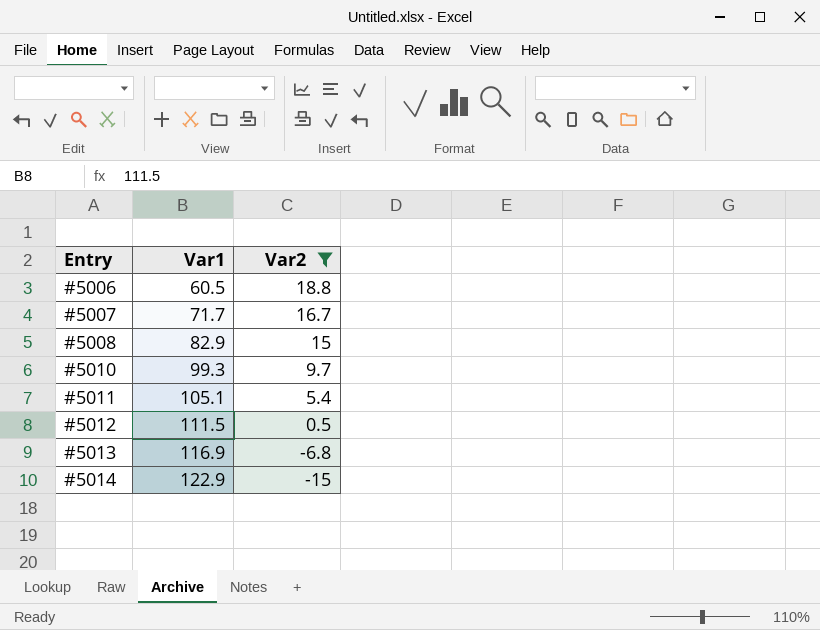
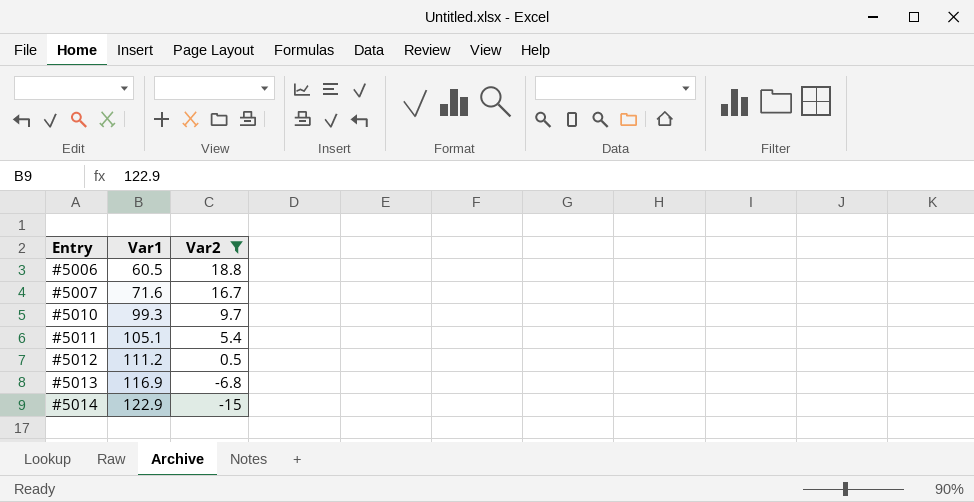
row #5008: 82.9 | 15 -> none
#5007 | Var1: 71.7 -> 71.6
#5012 | Var1: 111.5 -> 111.2

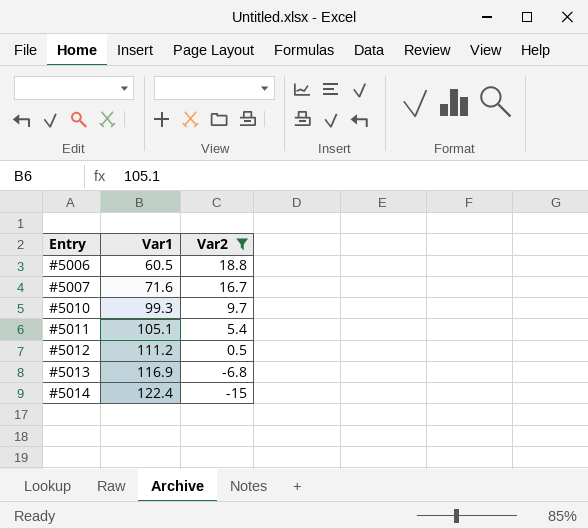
#5014 | Var1: 122.9 -> 122.4

